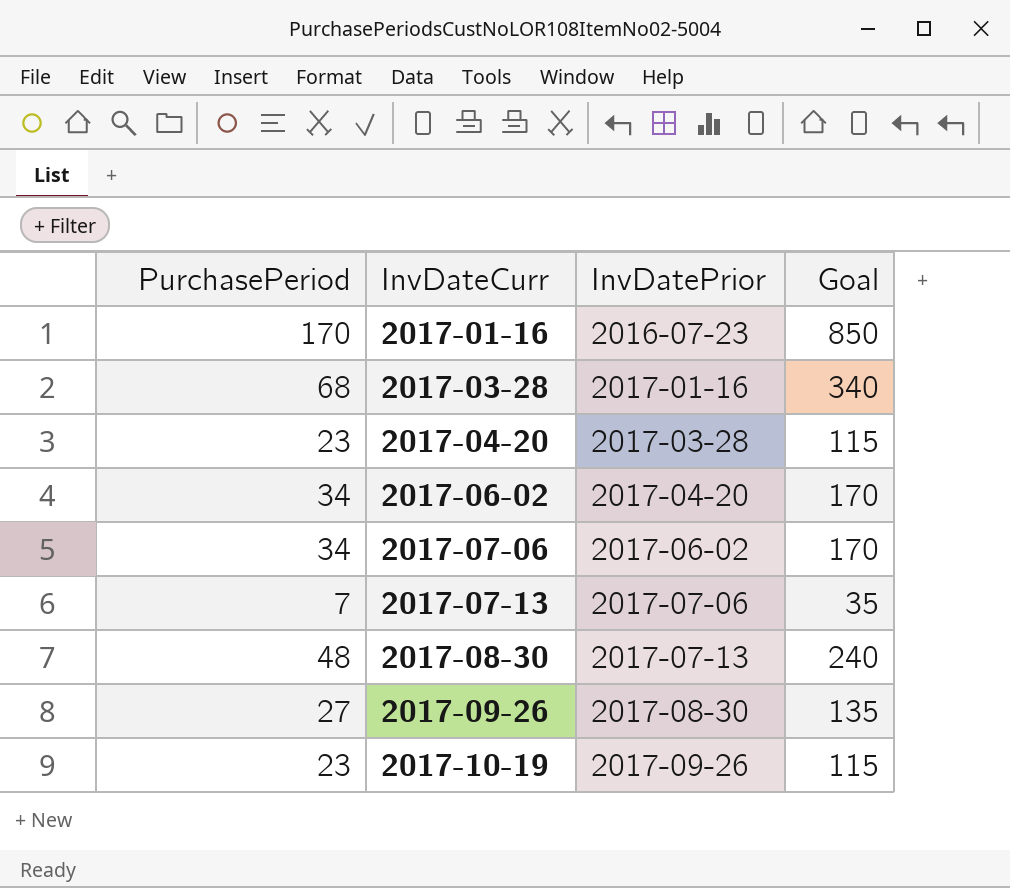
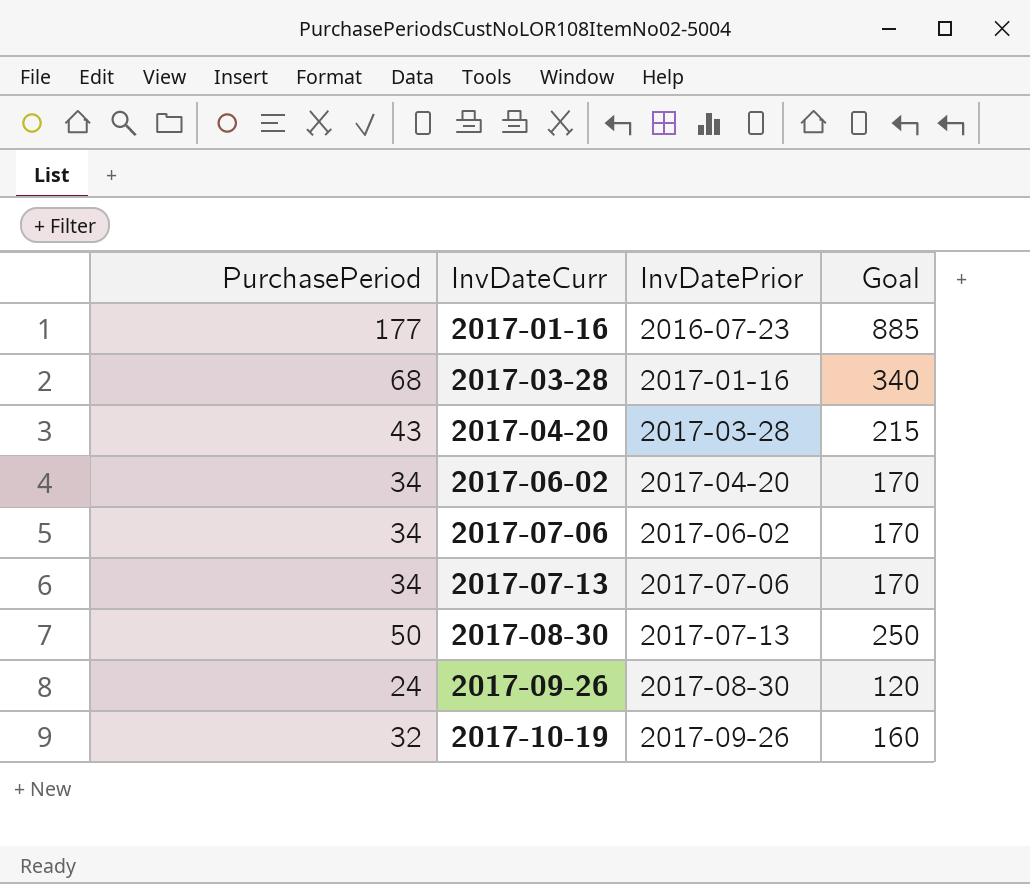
2017-01-16 | PurchasePeriod: 170 -> 177
2017-01-16 | Goal: 850 -> 885
2017-04-20 | PurchasePeriod: 23 -> 43
2017-04-20 | Goal: 115 -> 215
2017-07-13 | PurchasePeriod: 7 -> 34
2017-07-13 | Goal: 35 -> 170
2017-08-30 | PurchasePeriod: 48 -> 50
2017-08-30 | Goal: 240 -> 250
2017-09-26 | PurchasePeriod: 27 -> 24
2017-09-26 | Goal: 135 -> 120
2017-10-19 | PurchasePeriod: 23 -> 32
2017-10-19 | Goal: 115 -> 160

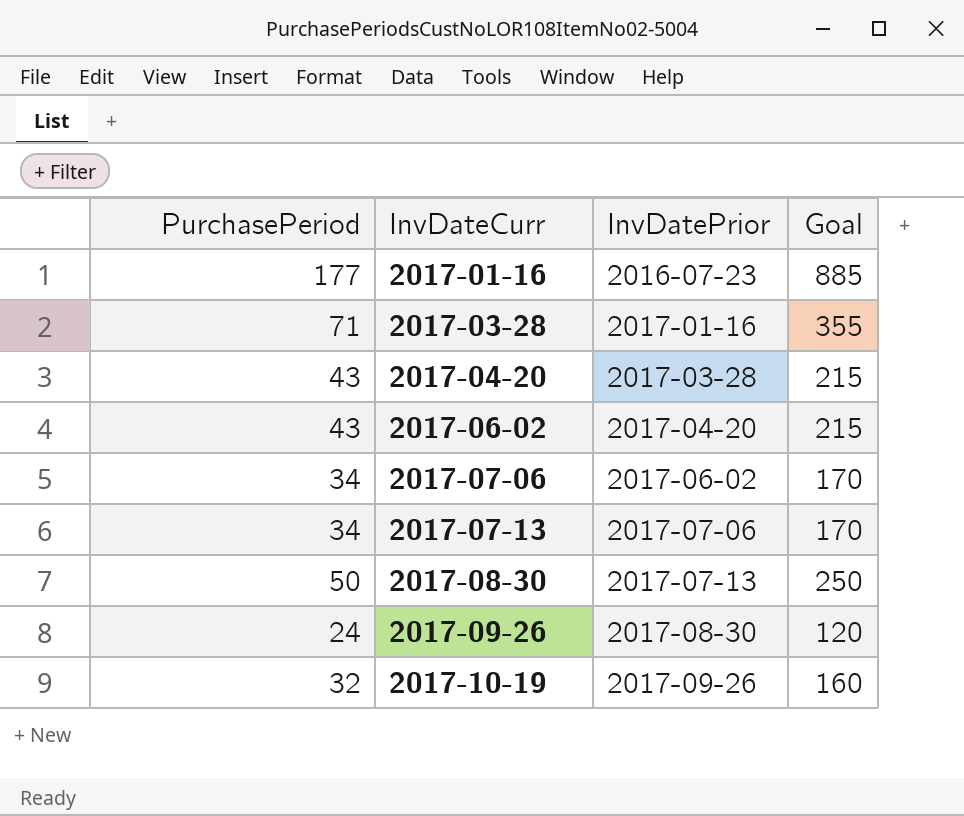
2017-03-28 | PurchasePeriod: 68 -> 71
2017-03-28 | Goal: 340 -> 355
2017-06-02 | PurchasePeriod: 34 -> 43
2017-06-02 | Goal: 170 -> 215

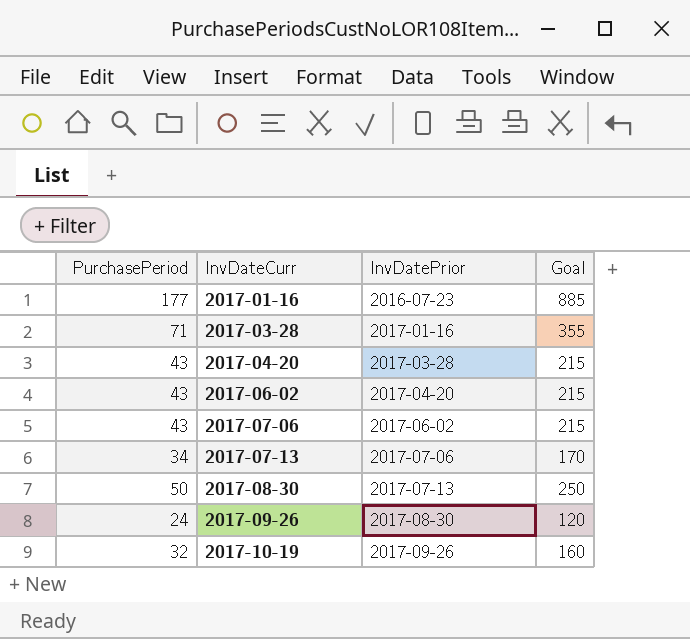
2017-07-06 | PurchasePeriod: 34 -> 43
2017-07-06 | Goal: 170 -> 215

